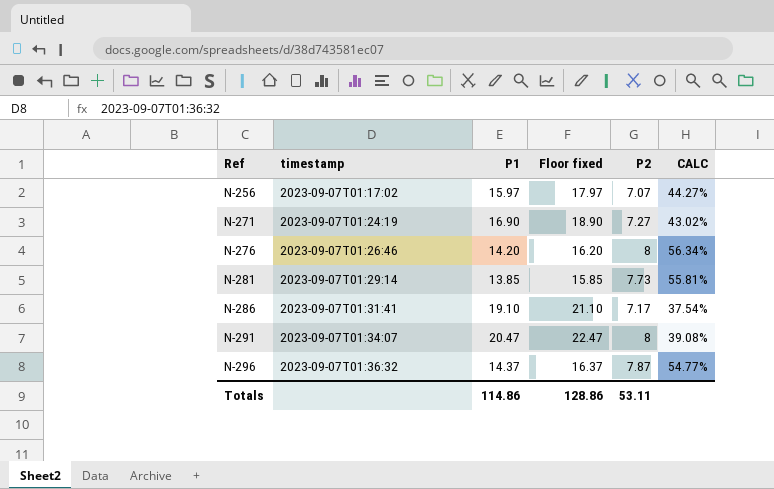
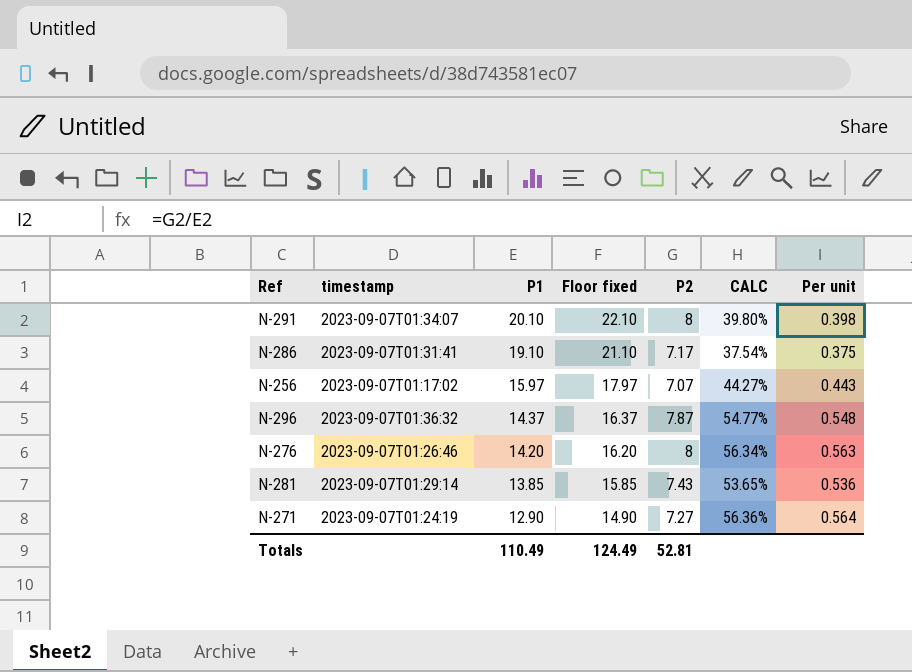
row order: Ref ascending -> P1 descending
column Per unit | formula: none -> [P2] / [P1]
N-291 | P1: 20.47 -> 20.10
N-291 | Floor fixed: 22.47 -> 22.10
N-291 | CALC: 39.08% -> 39.80%
N-281 | P2: 7.73 -> 7.43
N-281 | CALC: 55.81% -> 53.65%
N-271 | P1: 16.90 -> 12.90
N-271 | Floor fixed: 18.90 -> 14.90
N-271 | CALC: 43.02% -> 56.36%
Totals | P1: 114.86 -> 110.49
Totals | Floor fixed: 128.86 -> 124.49
Totals | P2: 53.11 -> 52.81

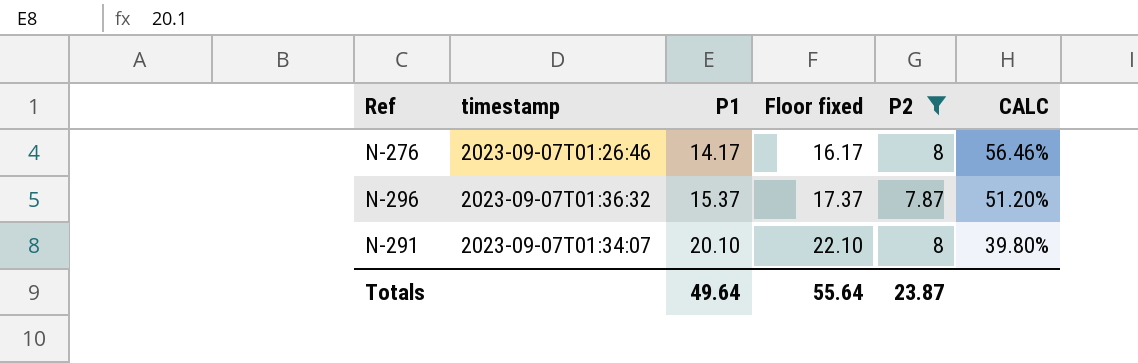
filter: none -> P2 >= 7.87
row order: P1 descending -> P1 ascending
column Per unit | formula: [P2] / [P1] -> none
N-276 | P1: 14.20 -> 14.17
N-276 | Floor fixed: 16.20 -> 16.17
N-276 | CALC: 56.34% -> 56.46%
N-296 | P1: 14.37 -> 15.37
N-296 | Floor fixed: 16.37 -> 17.37
N-296 | CALC: 54.77% -> 51.20%
Totals | P1: 110.49 -> 49.64
Totals | Floor fixed: 124.49 -> 55.64
Totals | P2: 52.81 -> 23.87

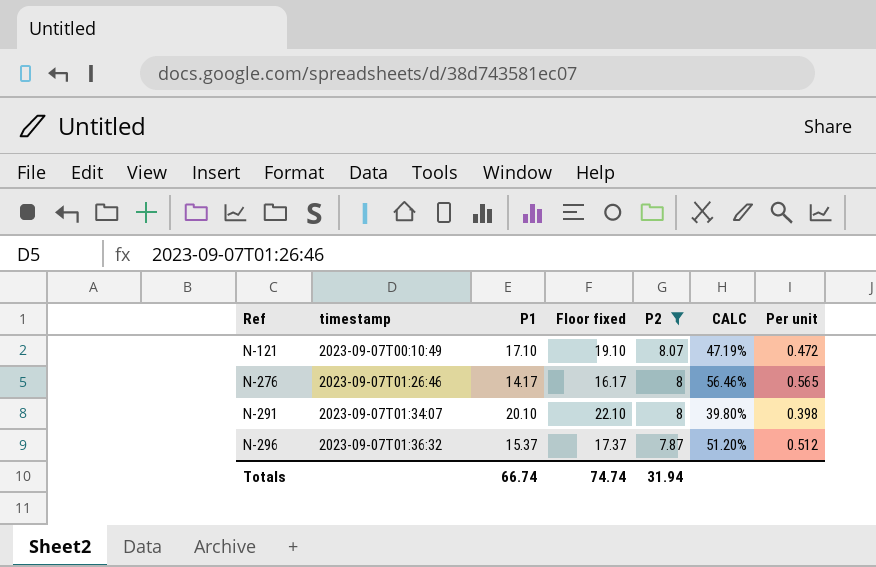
row order: P1 ascending -> Ref ascending
column Per unit | formula: none -> [P2] / [P1]
row N-121: none -> 2023-09-07T00:10:49 | 17.10 | 19.10 | 8.07 | 47.19% | 0.472
Totals | P1: 49.64 -> 66.74
Totals | Floor fixed: 55.64 -> 74.74
Totals | P2: 23.87 -> 31.94

